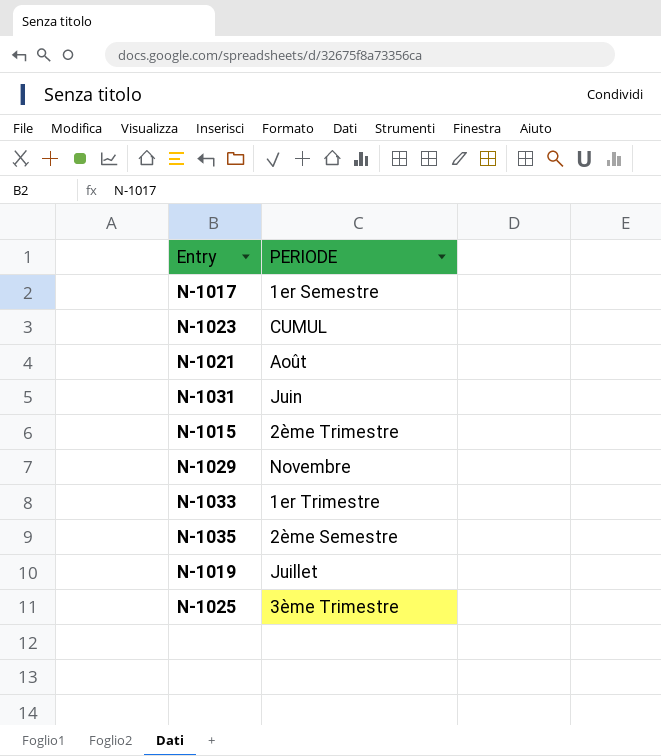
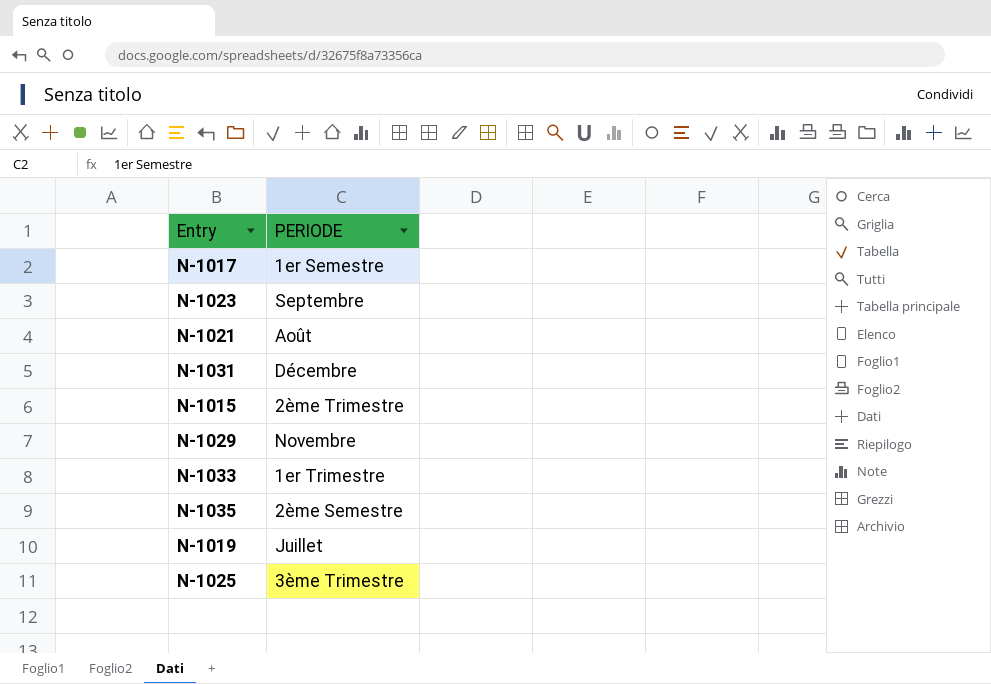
N-1023 | PERIODE: CUMUL -> Septembre
N-1031 | PERIODE: Juin -> Décembre

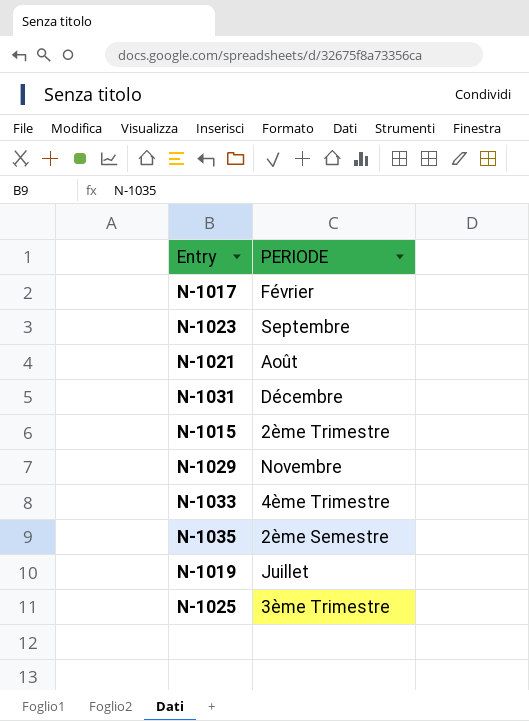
N-1017 | PERIODE: 1er Semestre -> Février
N-1033 | PERIODE: 1er Trimestre -> 4ème Trimestre

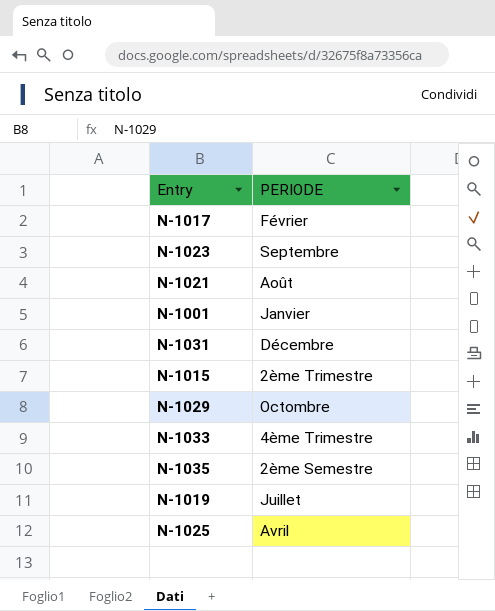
row N-1001: none -> Janvier
N-1029 | PERIODE: Novembre -> Octombre
N-1025 | PERIODE: 3ème Trimestre -> Avril

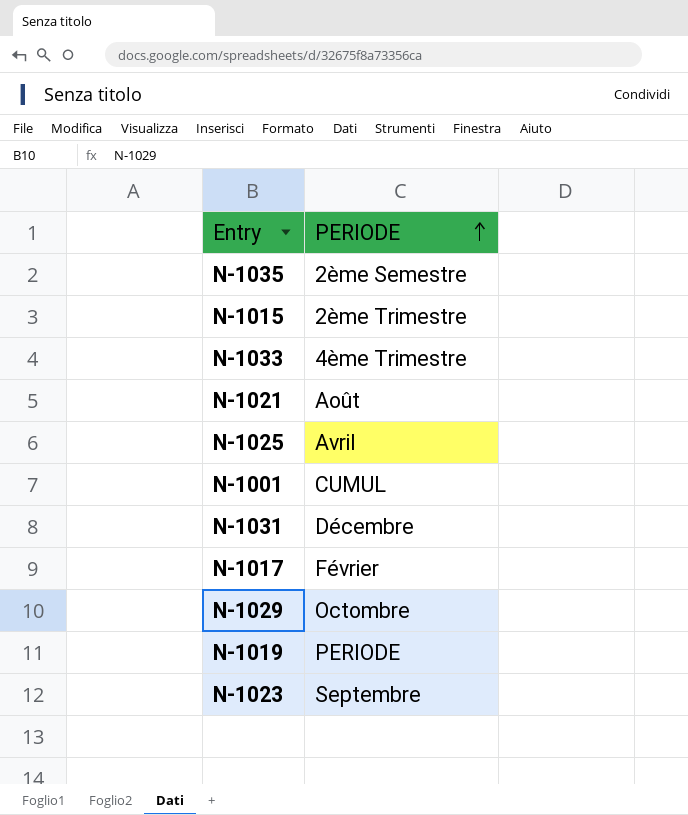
row order: none -> PERIODE ascending
N-1001 | PERIODE: Janvier -> CUMUL
N-1019 | PERIODE: Juillet -> PERIODE

